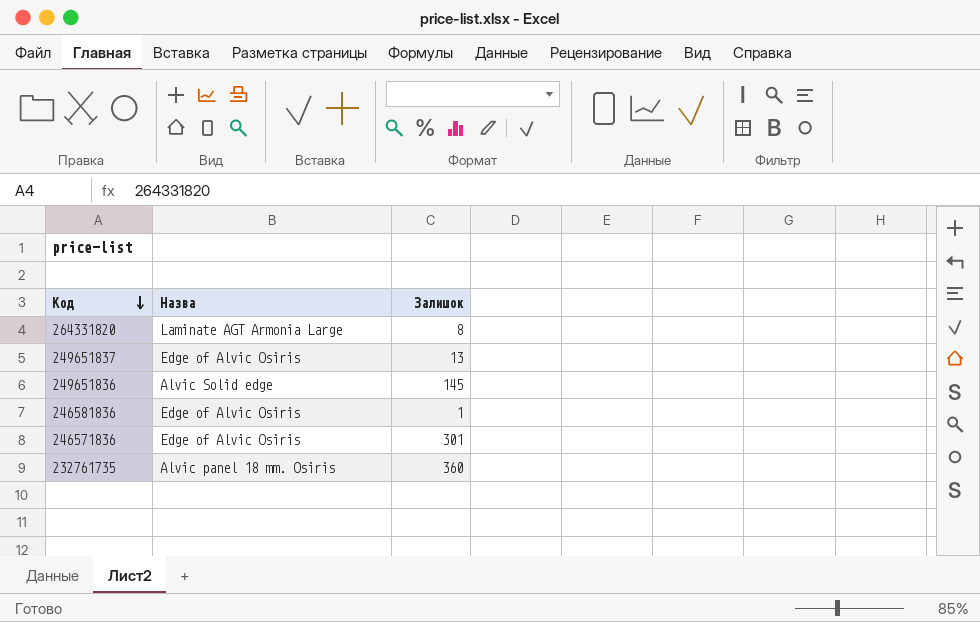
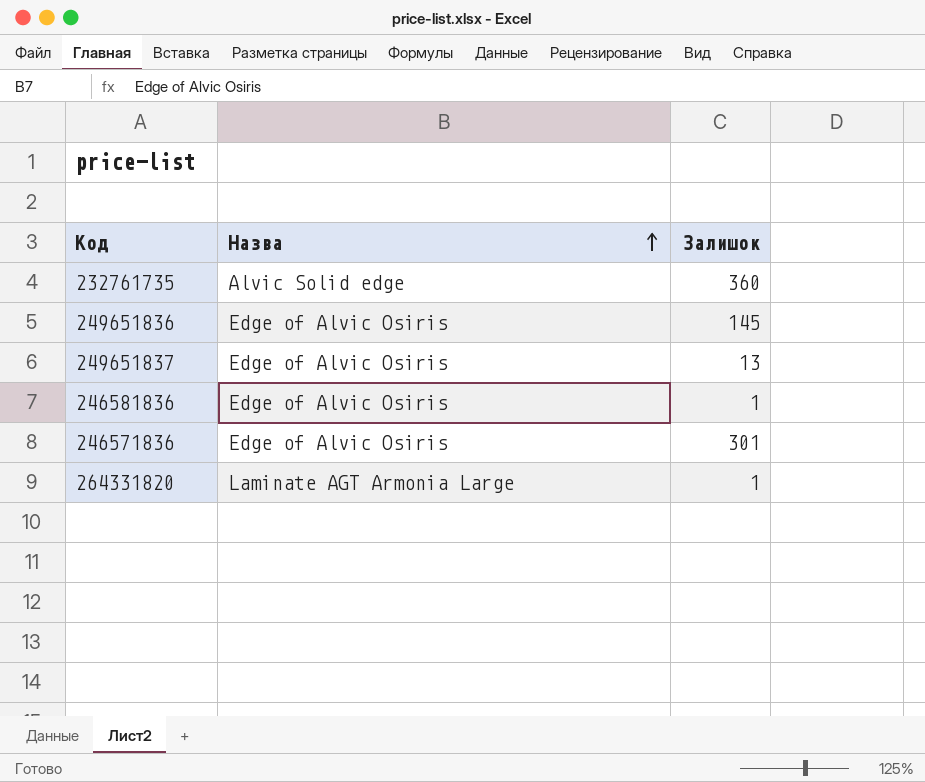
row order: Код descending -> Назва ascending
232761735 | Назва: Alvic panel 18 mm. Osiris -> Alvic Solid edge
249651836 | Назва: Alvic Solid edge -> Edge of Alvic Osiris
264331820 | Залишок: 8 -> 1

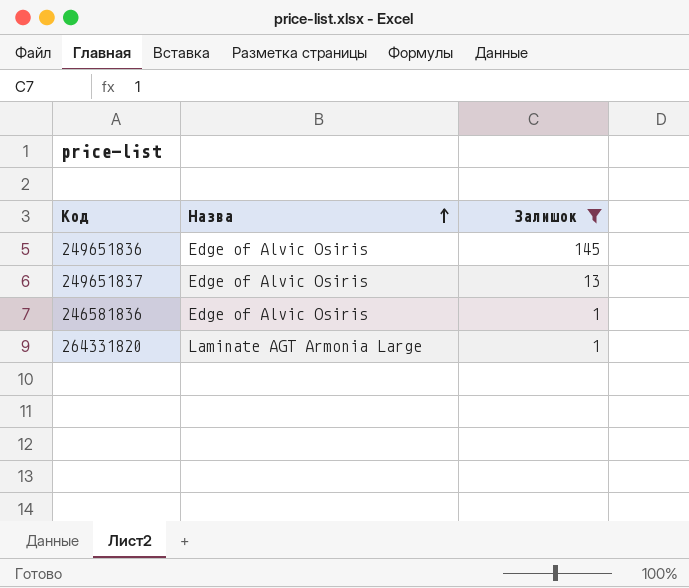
filter: none -> Залишок <= 145

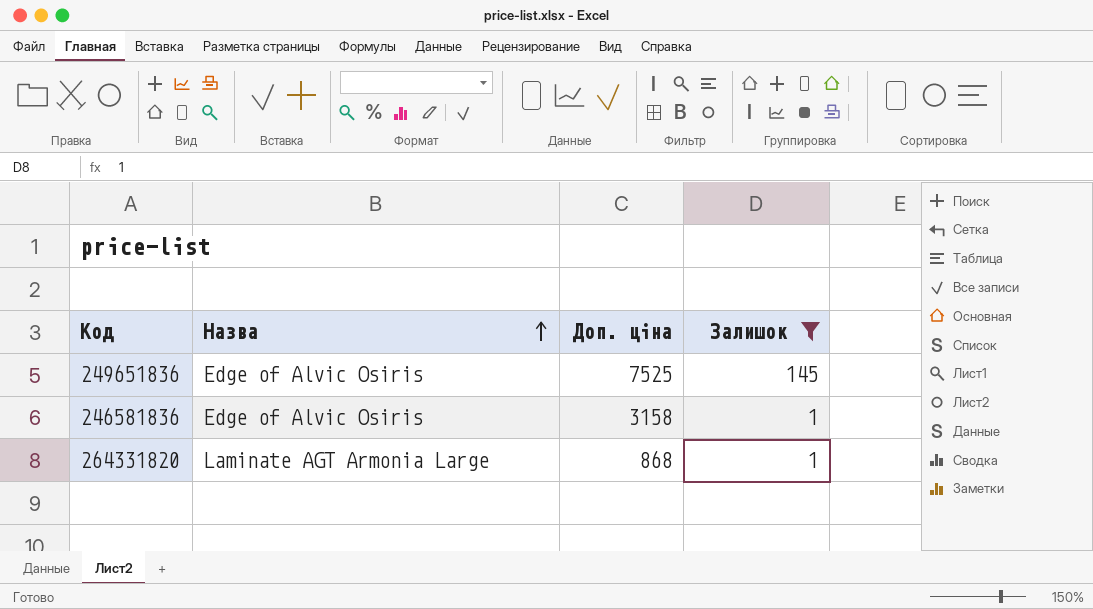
column Доп. ціна | position: none -> 3
row 249651837: Edge of Alvic Osiris | 13 -> none

